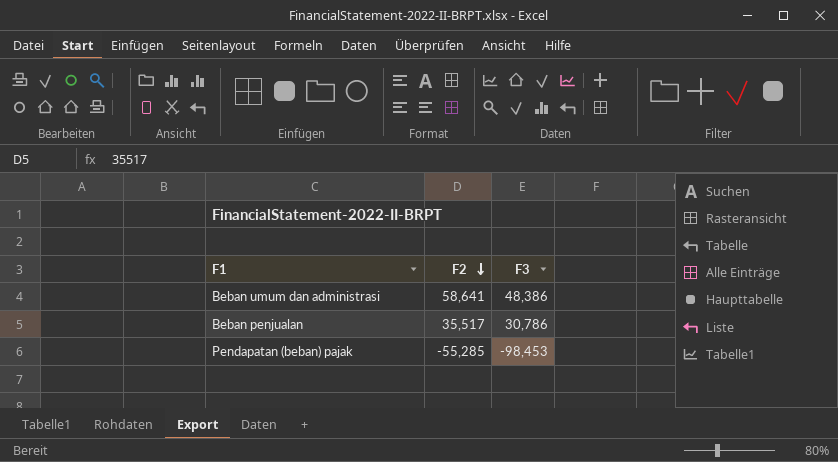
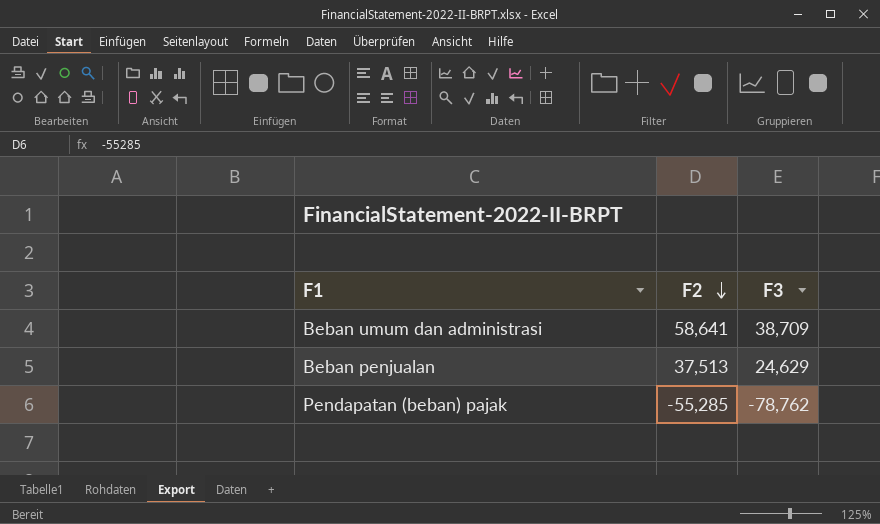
Beban umum dan administrasi | F3: 48,386 -> 38,709
Beban penjualan | F2: 35,517 -> 37,513
Beban penjualan | F3: 30,786 -> 24,629
Pendapatan (beban) pajak | F3: -98,453 -> -78,762

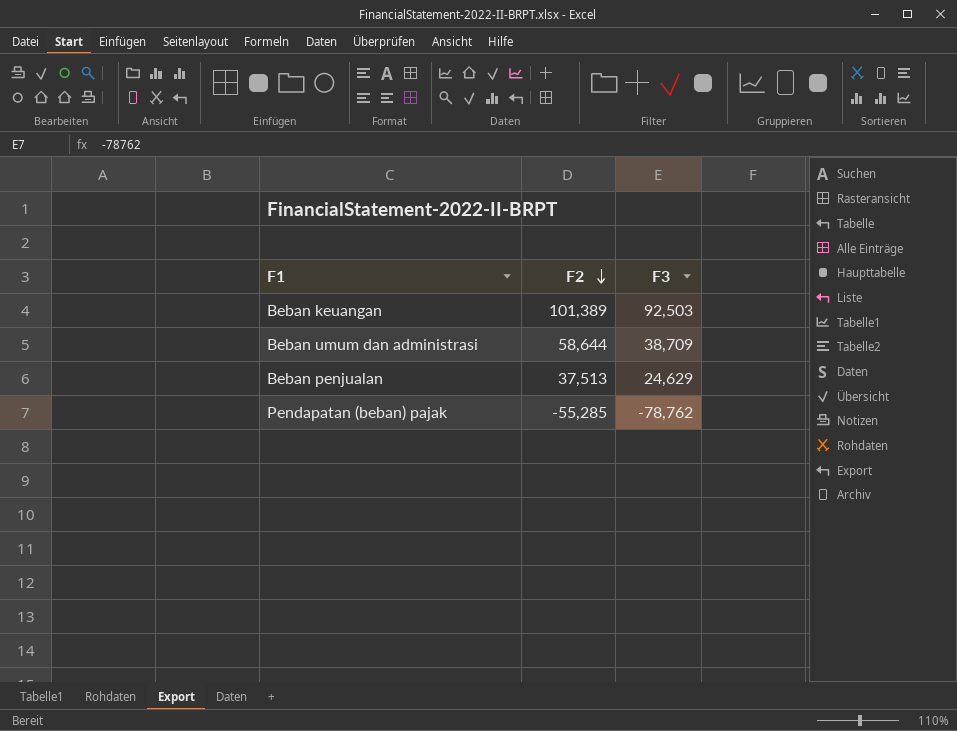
row Beban keuangan: none -> 101,389 | 92,503
Beban umum dan administrasi | F2: 58,641 -> 58,644

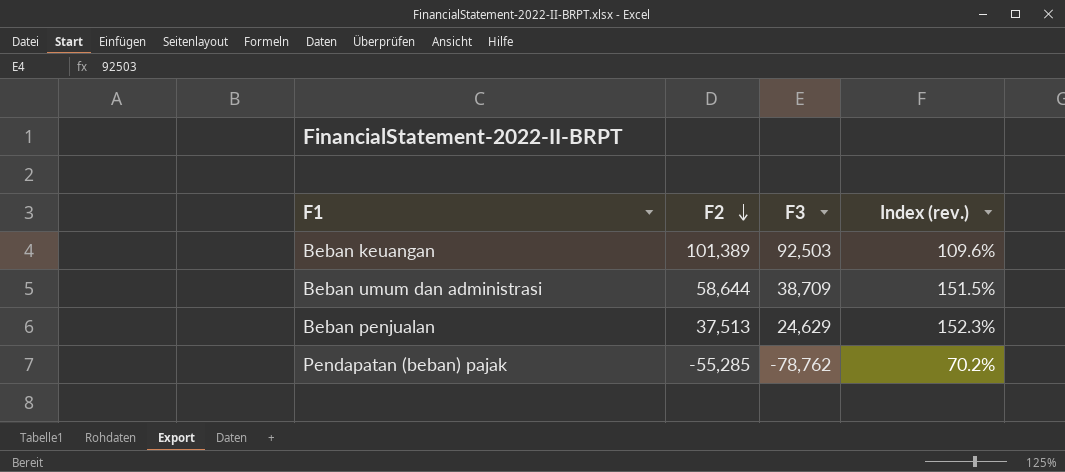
column Index (rev.) | formula: none -> [F2] / [F3]

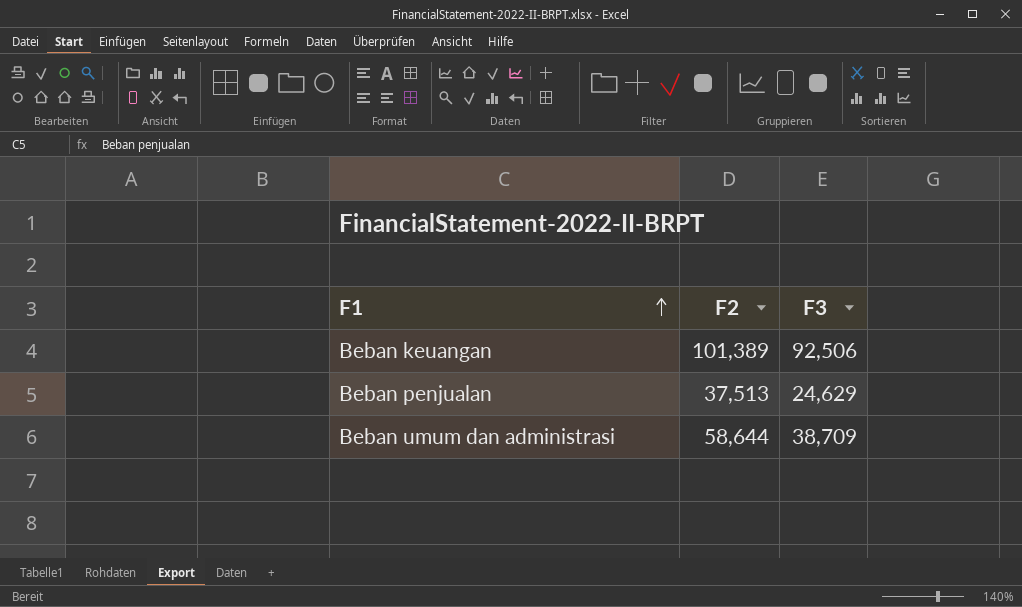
row order: F2 descending -> F1 ascending
column Index (rev.) | formula: [F2] / [F3] -> none
row Pendapatan (beban) pajak: -55,285 | -78,762 | 70.2% -> none
Beban keuangan | F3: 92,503 -> 92,506

